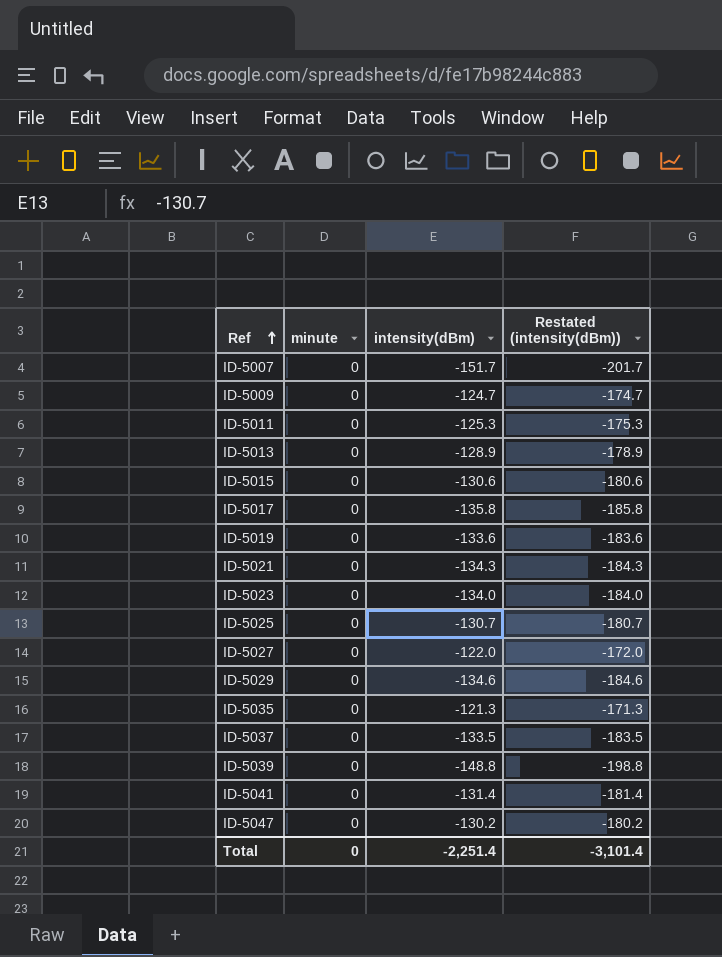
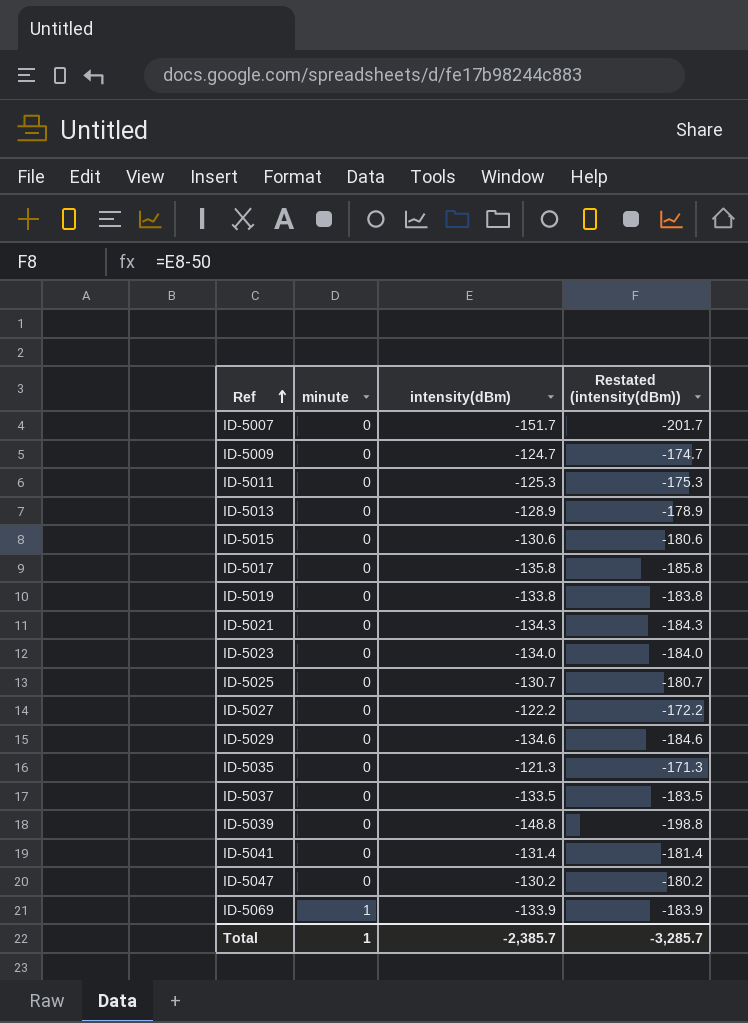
ID-5019 | intensity(dBm): -133.6 -> -133.8
ID-5019 | Restated (intensity(dBm)): -183.6 -> -183.8
ID-5027 | intensity(dBm): -122.0 -> -122.2
ID-5027 | Restated (intensity(dBm)): -172.0 -> -172.2
row ID-5069: none -> 1 | -133.9 | -183.9
Total | minute: 0 -> 1
Total | intensity(dBm): -2,251.4 -> -2,385.7
Total | Restated (intensity(dBm)): -3,101.4 -> -3,285.7

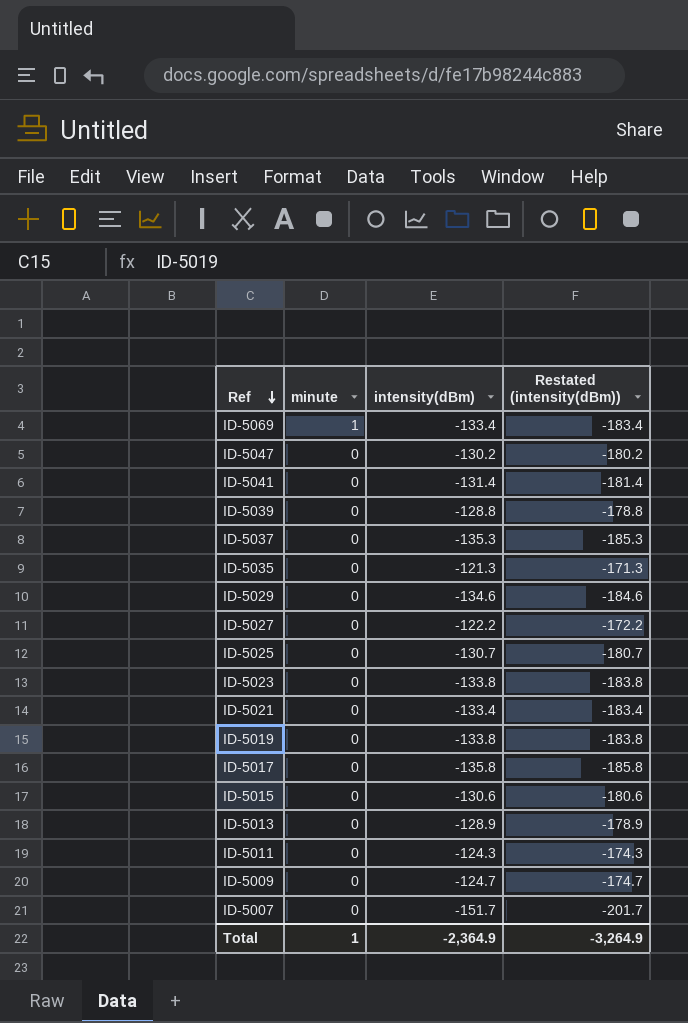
row order: Ref ascending -> Ref descending
ID-5069 | intensity(dBm): -133.9 -> -133.4
ID-5069 | Restated (intensity(dBm)): -183.9 -> -183.4
ID-5039 | intensity(dBm): -148.8 -> -128.8
ID-5039 | Restated (intensity(dBm)): -198.8 -> -178.8
ID-5037 | intensity(dBm): -133.5 -> -135.3
ID-5037 | Restated (intensity(dBm)): -183.5 -> -185.3
ID-5023 | intensity(dBm): -134.0 -> -133.8
ID-5023 | Restated (intensity(dBm)): -184.0 -> -183.8
ID-5021 | intensity(dBm): -134.3 -> -133.4
ID-5021 | Restated (intensity(dBm)): -184.3 -> -183.4
ID-5011 | intensity(dBm): -125.3 -> -124.3
ID-5011 | Restated (intensity(dBm)): -175.3 -> -174.3
Total | intensity(dBm): -2,385.7 -> -2,364.9
Total | Restated (intensity(dBm)): -3,285.7 -> -3,264.9

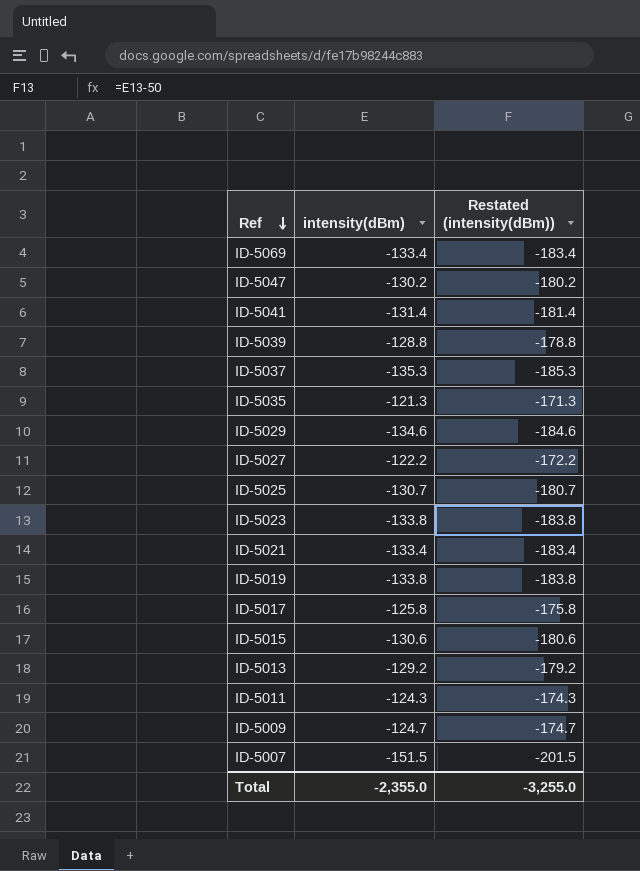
column minute | position: 2 -> none
ID-5017 | intensity(dBm): -135.8 -> -125.8
ID-5017 | Restated (intensity(dBm)): -185.8 -> -175.8
ID-5013 | intensity(dBm): -128.9 -> -129.2
ID-5013 | Restated (intensity(dBm)): -178.9 -> -179.2
ID-5007 | intensity(dBm): -151.7 -> -151.5
ID-5007 | Restated (intensity(dBm)): -201.7 -> -201.5
Total | intensity(dBm): -2,364.9 -> -2,355.0
Total | Restated (intensity(dBm)): -3,264.9 -> -3,255.0

